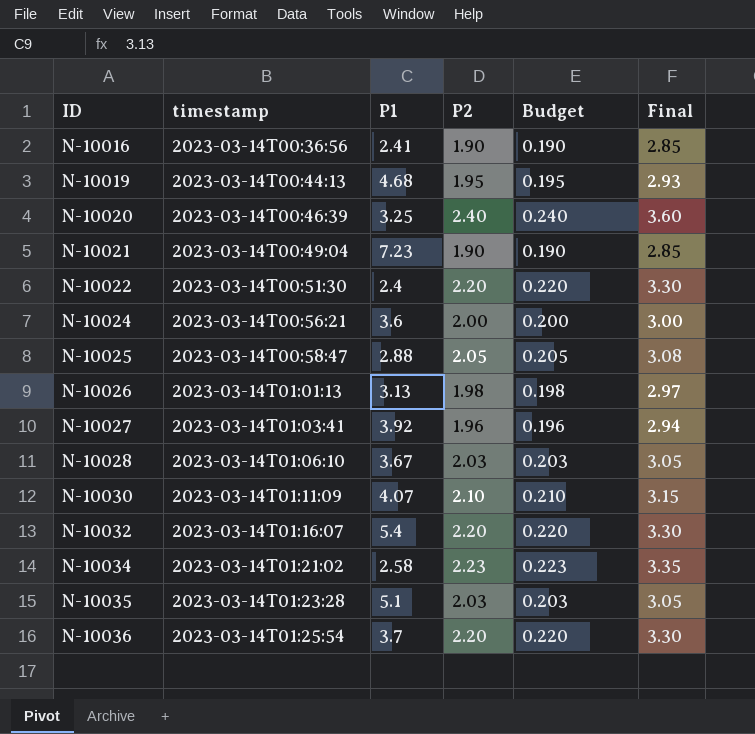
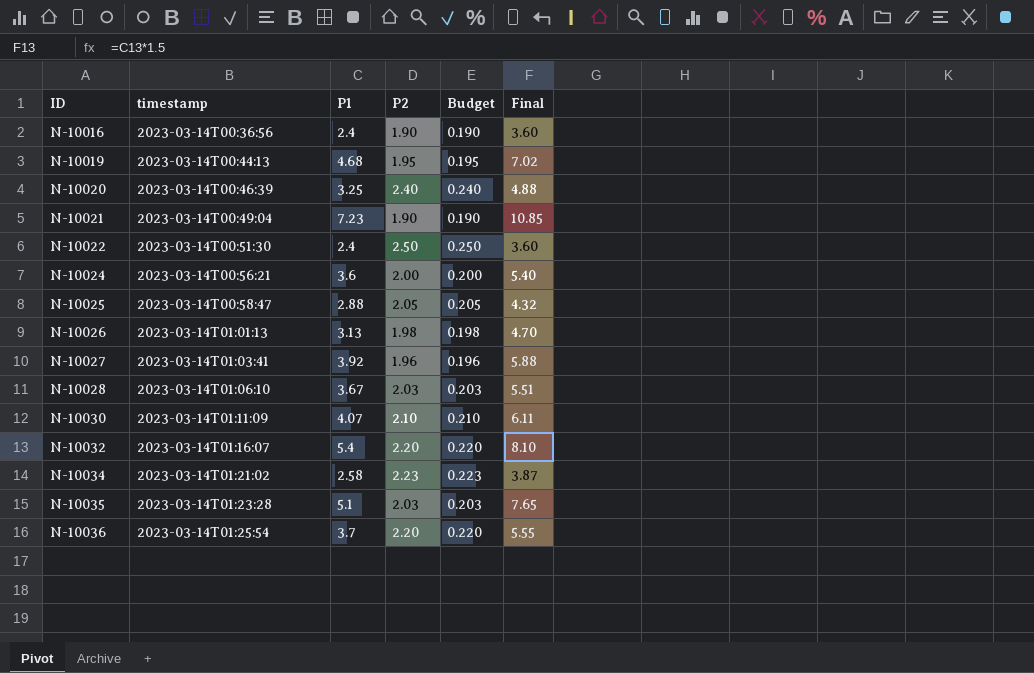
column Final | formula: [P2] * 1.5 -> [P1] * 1.5
N-10016 | P1: 2.41 -> 2.4
N-10022 | P2: 2.20 -> 2.50
N-10022 | Budget: 0.220 -> 0.250

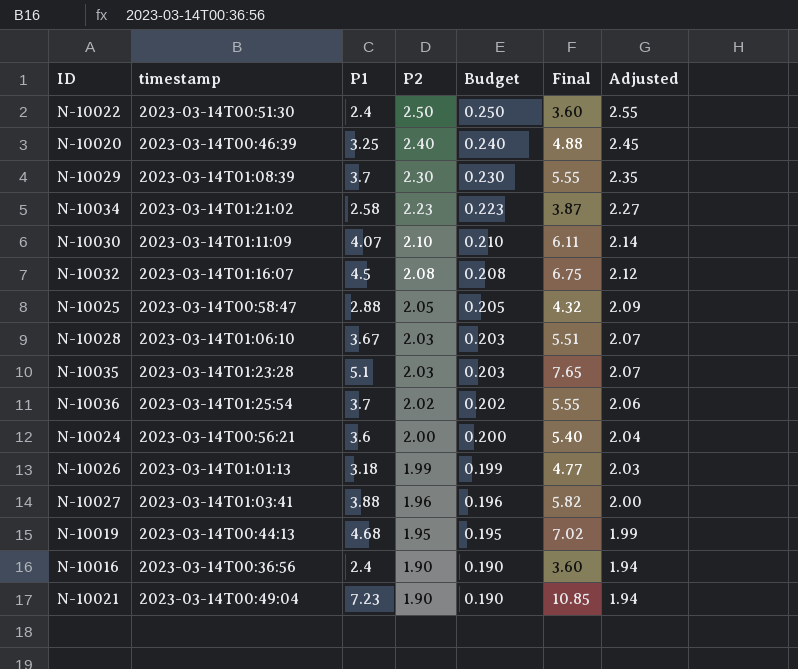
row order: ID ascending -> P2 descending
column Adjusted | formula: none -> [P2] * 1.02
row N-10029: none -> 2023-03-14T01:08:39 | 3.7 | 2.30 | 0.230 | 5.55 | 2.35
N-10032 | P1: 5.4 -> 4.5
N-10032 | P2: 2.20 -> 2.08
N-10032 | Budget: 0.220 -> 0.208
N-10032 | Final: 8.10 -> 6.75
N-10036 | P2: 2.20 -> 2.02
N-10036 | Budget: 0.220 -> 0.202
N-10026 | P1: 3.13 -> 3.18
N-10026 | P2: 1.98 -> 1.99
N-10026 | Budget: 0.198 -> 0.199
N-10026 | Final: 4.70 -> 4.77
N-10027 | P1: 3.92 -> 3.88
N-10027 | Final: 5.88 -> 5.82

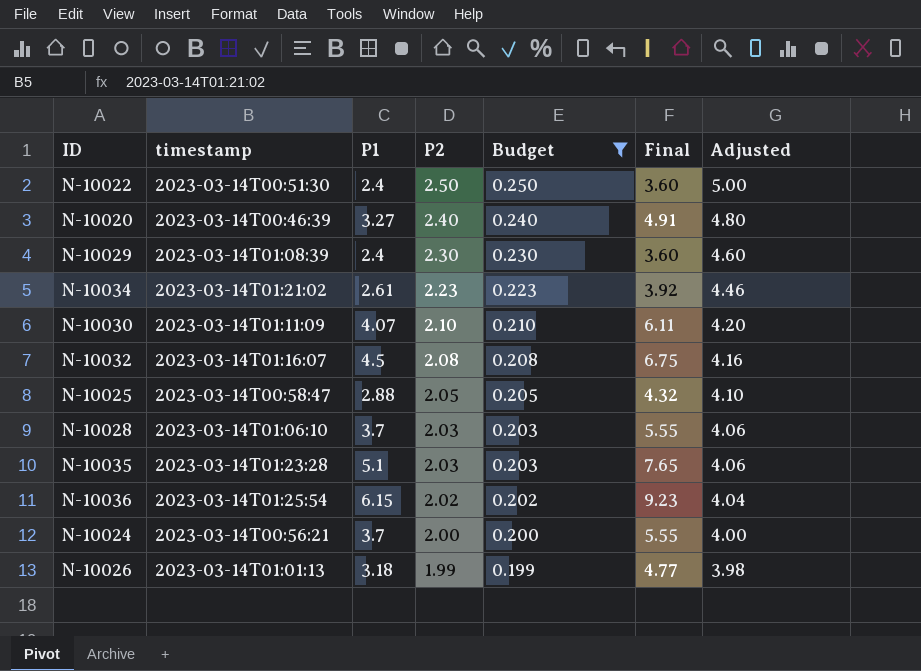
filter: none -> Budget >= 0.199
column Adjusted | formula: [P2] * 1.02 -> [P2] * 2
N-10020 | P1: 3.25 -> 3.27
N-10020 | Final: 4.88 -> 4.91
N-10029 | P1: 3.7 -> 2.4
N-10029 | Final: 5.55 -> 3.60
N-10034 | P1: 2.58 -> 2.61
N-10034 | Final: 3.87 -> 3.92
N-10028 | P1: 3.67 -> 3.7
N-10028 | Final: 5.51 -> 5.55
N-10036 | P1: 3.7 -> 6.15
N-10036 | Final: 5.55 -> 9.23
N-10024 | P1: 3.6 -> 3.7
N-10024 | Final: 5.40 -> 5.55

